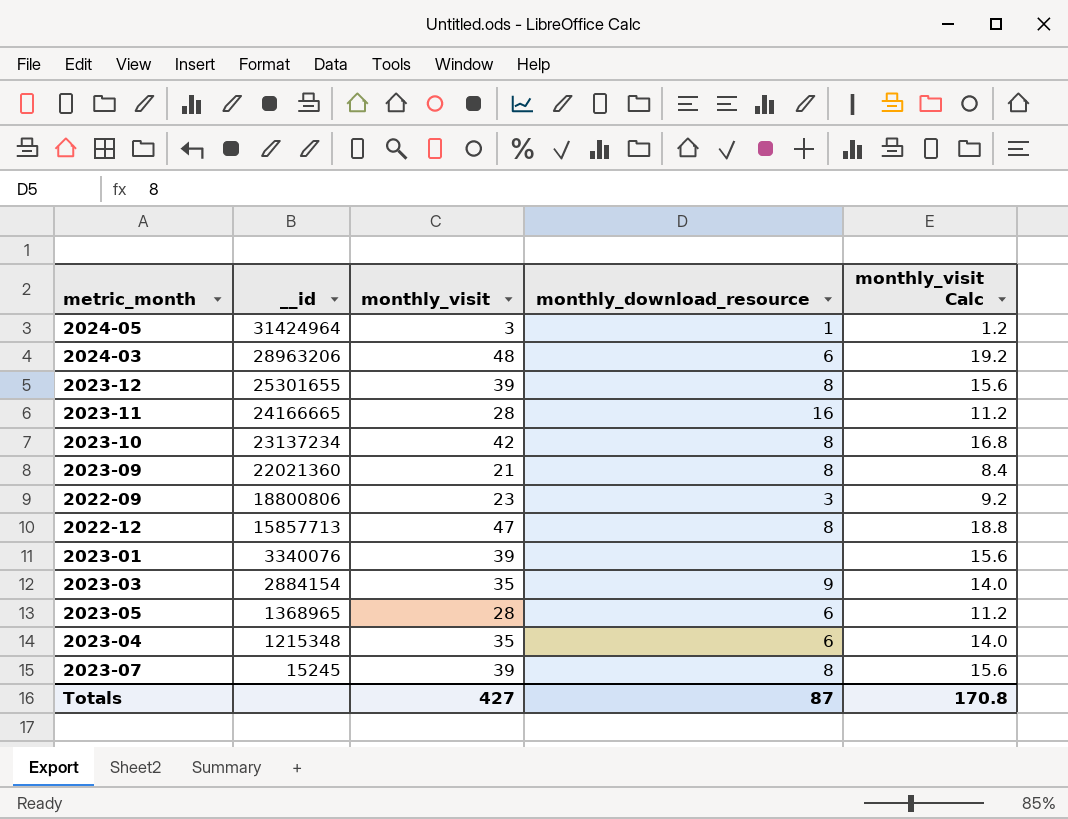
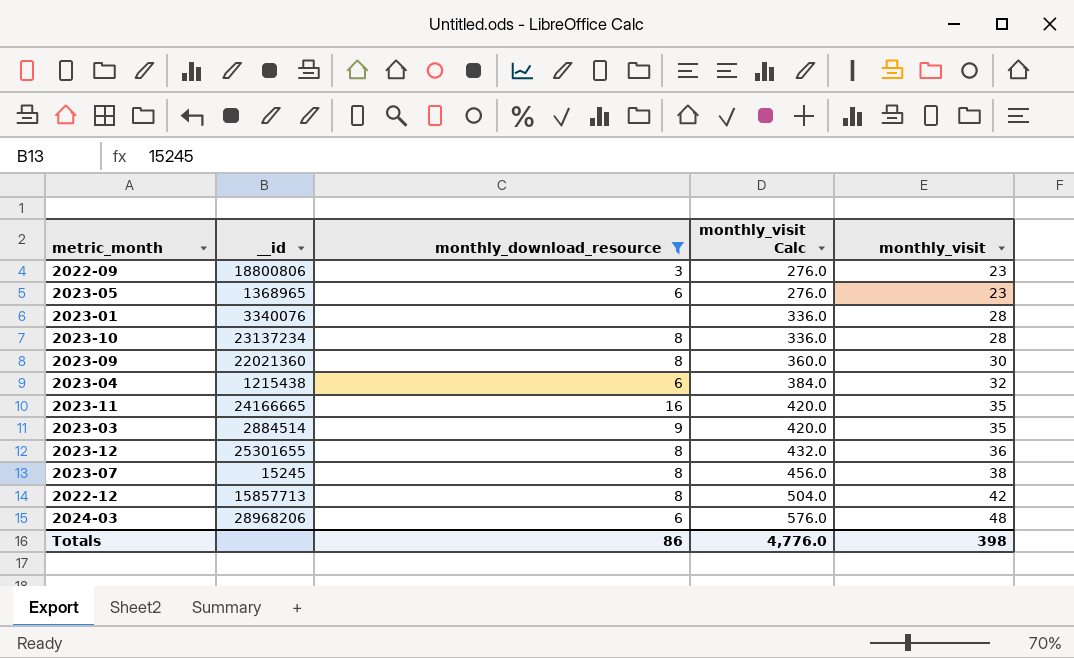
filter: none -> monthly_download_resource != 1
row order: __id descending -> monthly_visit Calc ascending
column monthly_visit Calc | formula: [monthly_visit] * 0.4 -> [monthly_visit] * 12
column monthly_visit | position: 3 -> 5
2023-05 | monthly_visit: 28 -> 23
2023-01 | monthly_visit: 39 -> 28
2023-10 | monthly_visit: 42 -> 28
2023-09 | monthly_visit: 21 -> 30
2023-04 | __id: 1215348 -> 1215438
2023-04 | monthly_visit: 35 -> 32
2023-11 | monthly_visit: 28 -> 35
2023-03 | __id: 2884154 -> 2884514
2023-12 | monthly_visit: 39 -> 36
2023-07 | monthly_visit: 39 -> 38
2022-12 | monthly_visit: 47 -> 42
2024-03 | __id: 28963206 -> 28968206
Totals | monthly_download_resource: 87 -> 86
Totals | monthly_visit Calc: 170.8 -> 4,776.0
Totals | monthly_visit: 427 -> 398

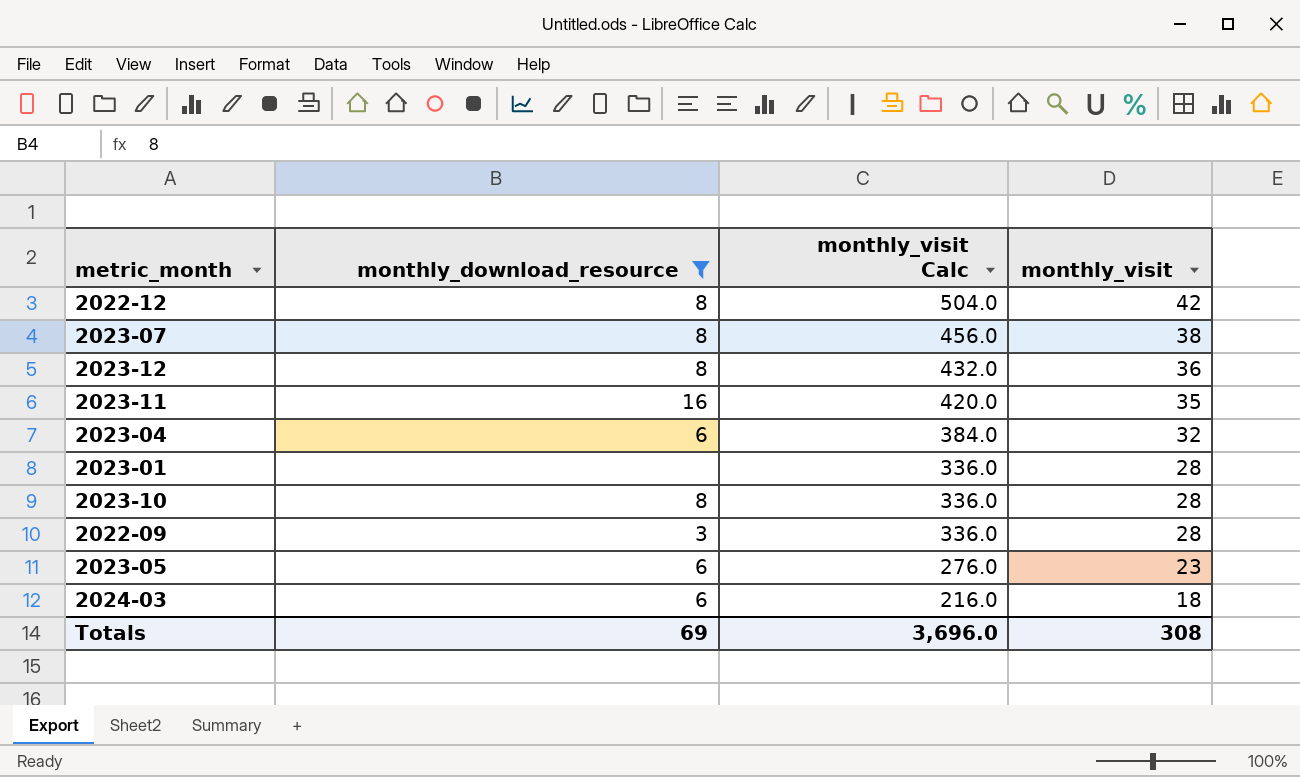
row order: monthly_visit Calc ascending -> monthly_visit Calc descending
column __id | position: 2 -> none
row 2023-09: 22021360 | 8 | 360.0 | 30 -> none
row 2023-03: 2884514 | 9 | 420.0 | 35 -> none
2022-09 | monthly_visit Calc: 276.0 -> 336.0
2022-09 | monthly_visit: 23 -> 28
2024-03 | monthly_visit Calc: 576.0 -> 216.0
2024-03 | monthly_visit: 48 -> 18
Totals | monthly_download_resource: 86 -> 69
Totals | monthly_visit Calc: 4,776.0 -> 3,696.0
Totals | monthly_visit: 398 -> 308

